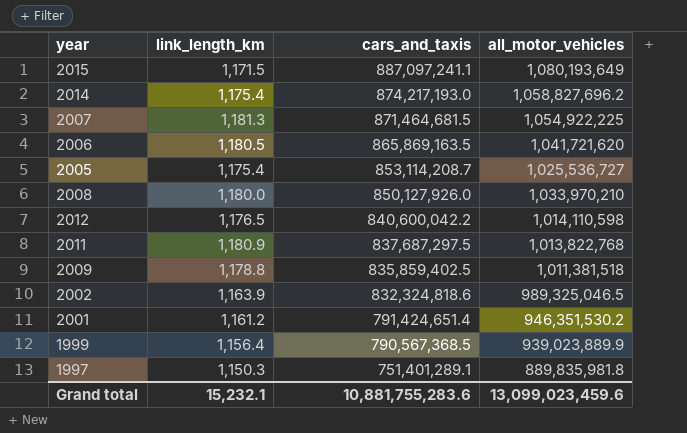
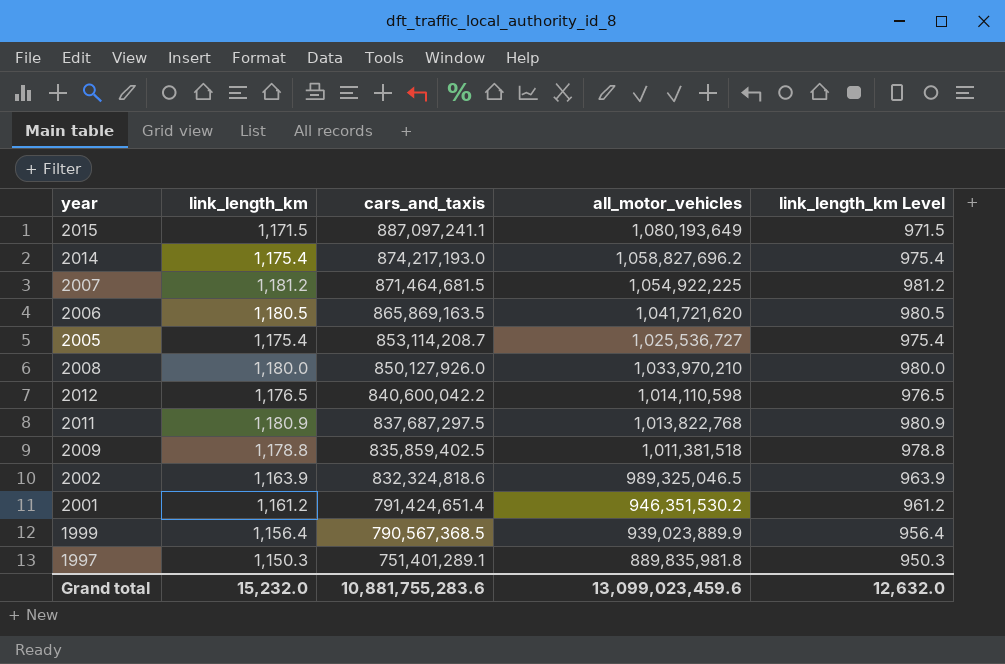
column link_length_km Level | formula: none -> [link_length_km] - 200
2007 | link_length_km: 1,181.3 -> 1,181.2
Grand total | link_length_km: 15,232.1 -> 15,232.0

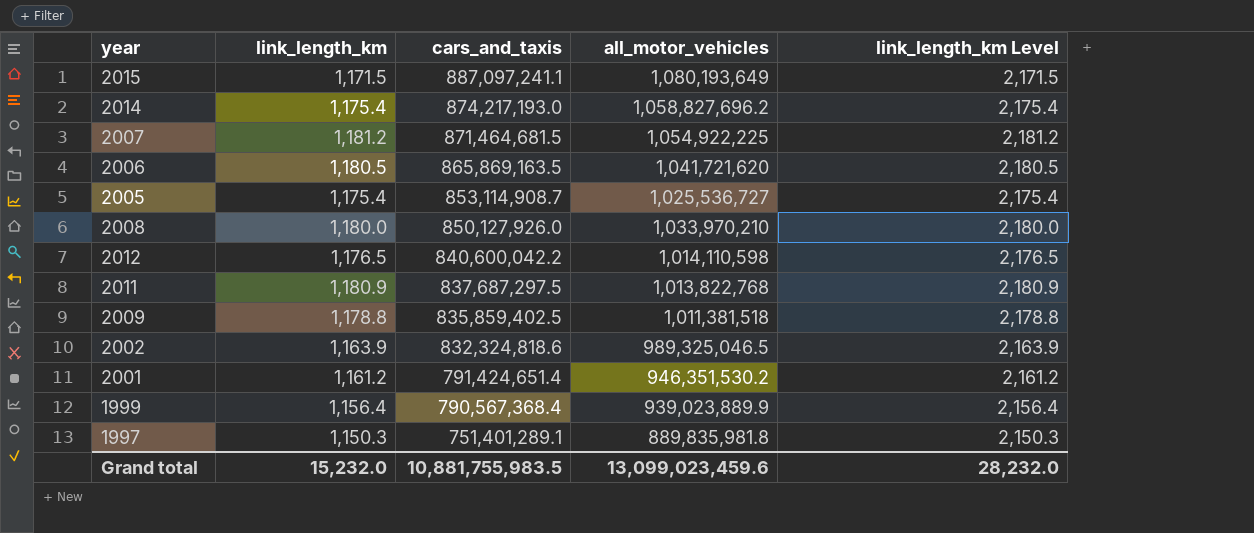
column link_length_km Level | formula: [link_length_km] - 200 -> [link_length_km] + 1000
2005 | cars_and_taxis: 853,114,208.7 -> 853,114,908.7
1999 | cars_and_taxis: 790,567,368.5 -> 790,567,368.4
Grand total | cars_and_taxis: 10,881,755,283.6 -> 10,881,755,983.5
Grand total | link_length_km Level: 12,632.0 -> 28,232.0

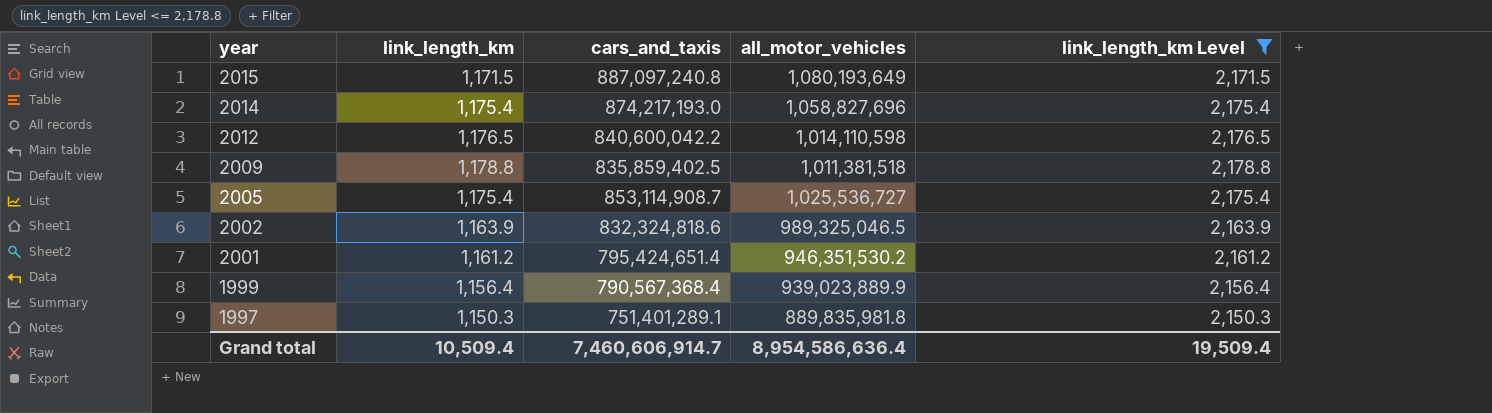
filter: none -> link_length_km Level <= 2,178.8
row order: cars_and_taxis descending -> year descending
2015 | cars_and_taxis: 887,097,241.1 -> 887,097,240.8
2014 | all_motor_vehicles: 1,058,827,696.2 -> 1,058,827,696
2001 | cars_and_taxis: 791,424,651.4 -> 795,424,651.4
Grand total | link_length_km: 15,232.0 -> 10,509.4
Grand total | cars_and_taxis: 10,881,755,983.5 -> 7,460,606,914.7
Grand total | all_motor_vehicles: 13,099,023,459.6 -> 8,954,586,636.4
Grand total | link_length_km Level: 28,232.0 -> 19,509.4

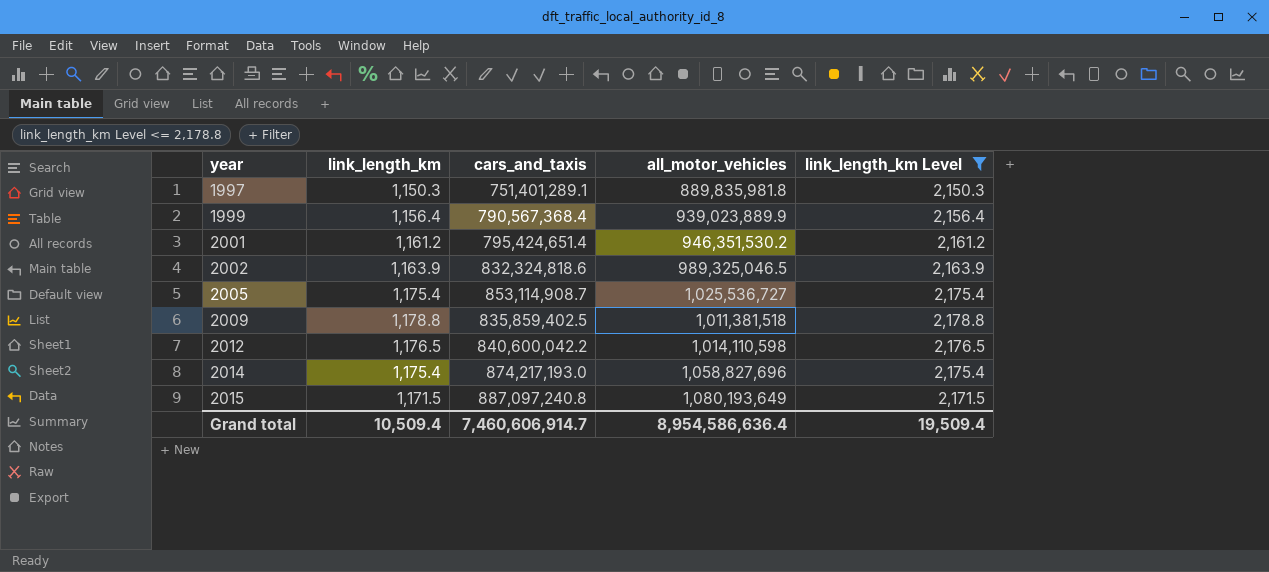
row order: year descending -> year ascending

